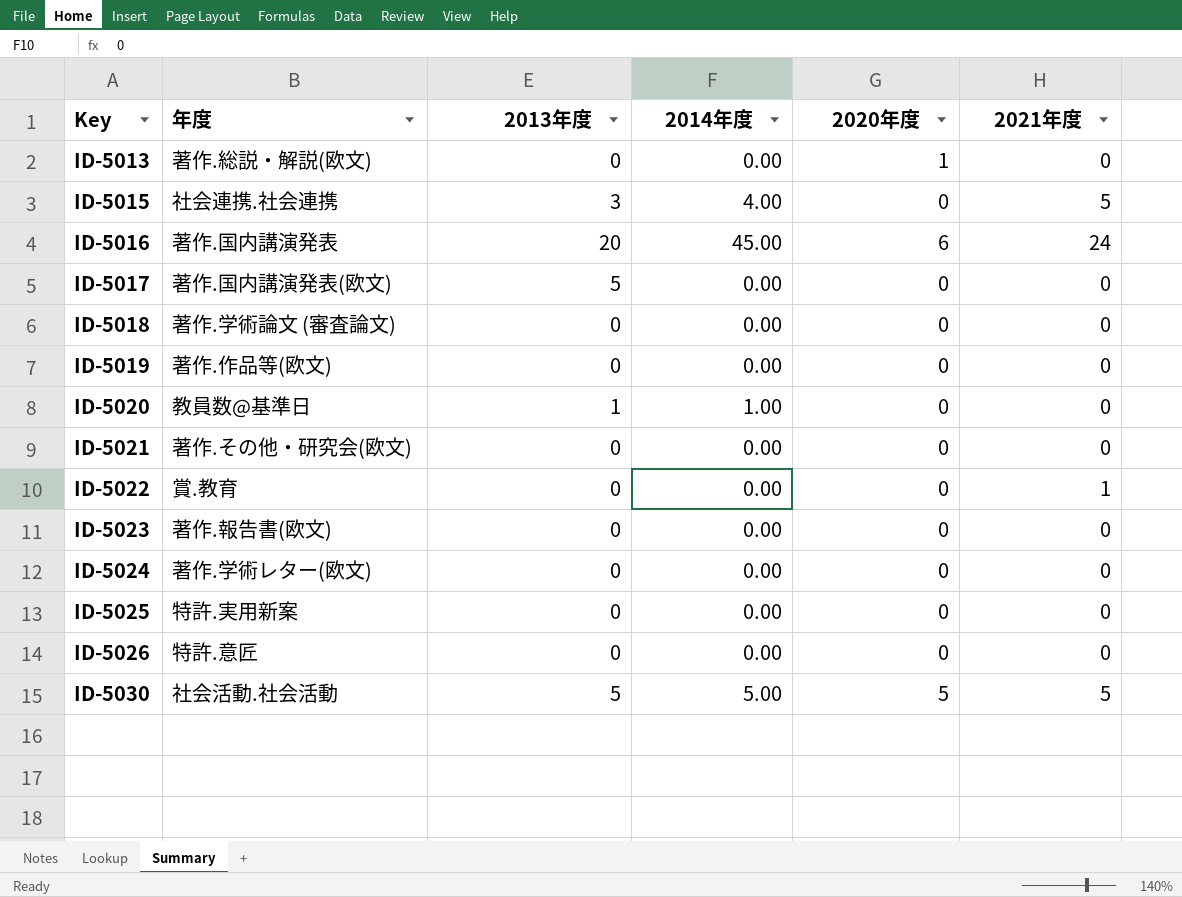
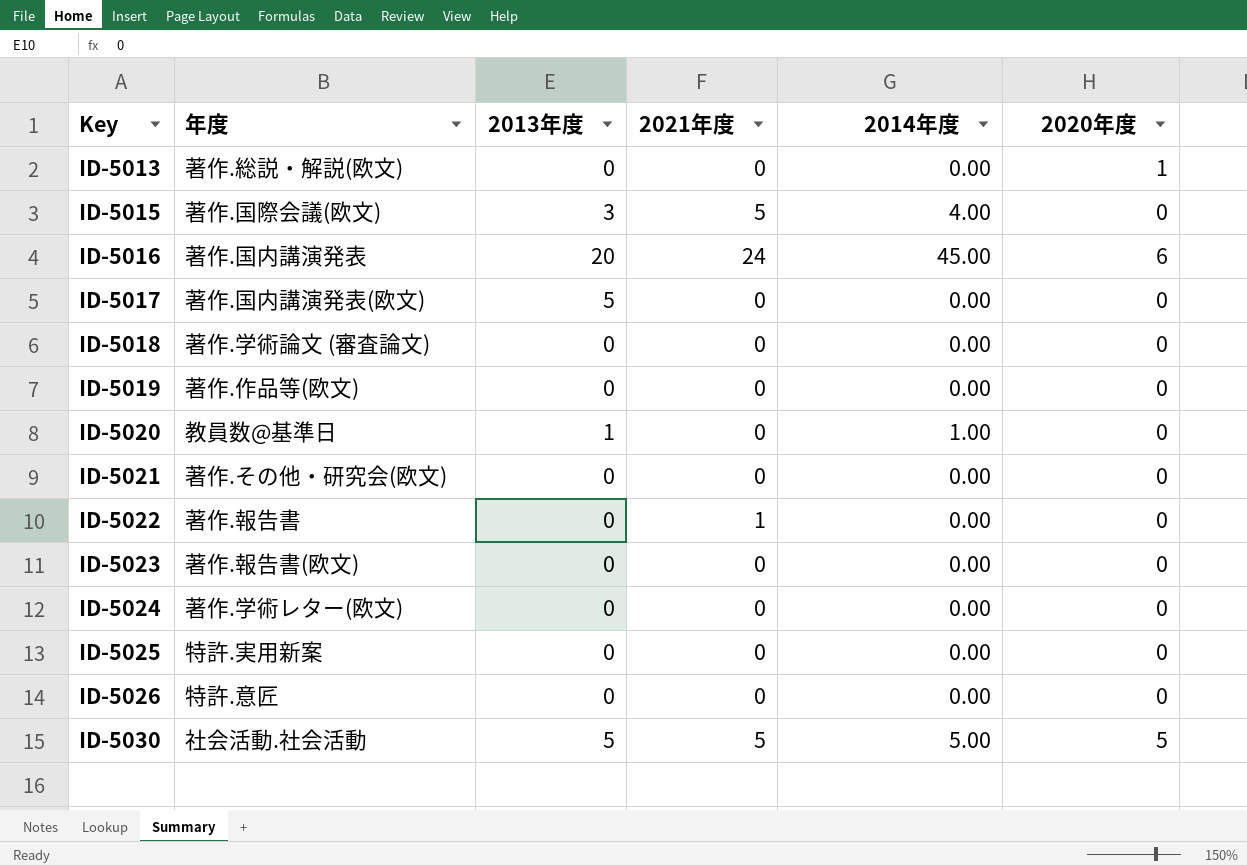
column 2021年度 | position: 6 -> 4
ID-5015 | 年度: 社会連携.社会連携 -> 著作.国際会議(欧文)
ID-5022 | 年度: 賞.教育 -> 著作.報告書

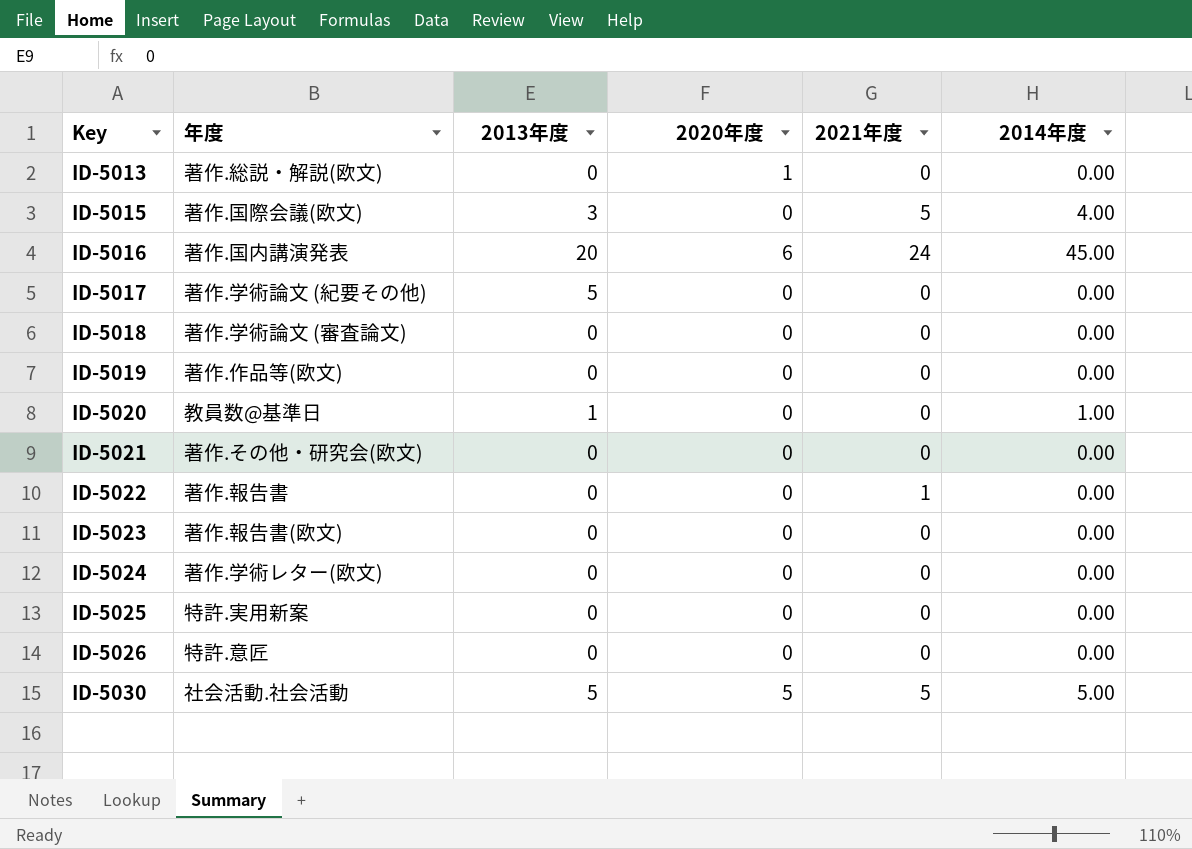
column 2020年度 | position: 6 -> 4
ID-5017 | 年度: 著作.国内講演発表(欧文) -> 著作.学術論文 (紀要その他)

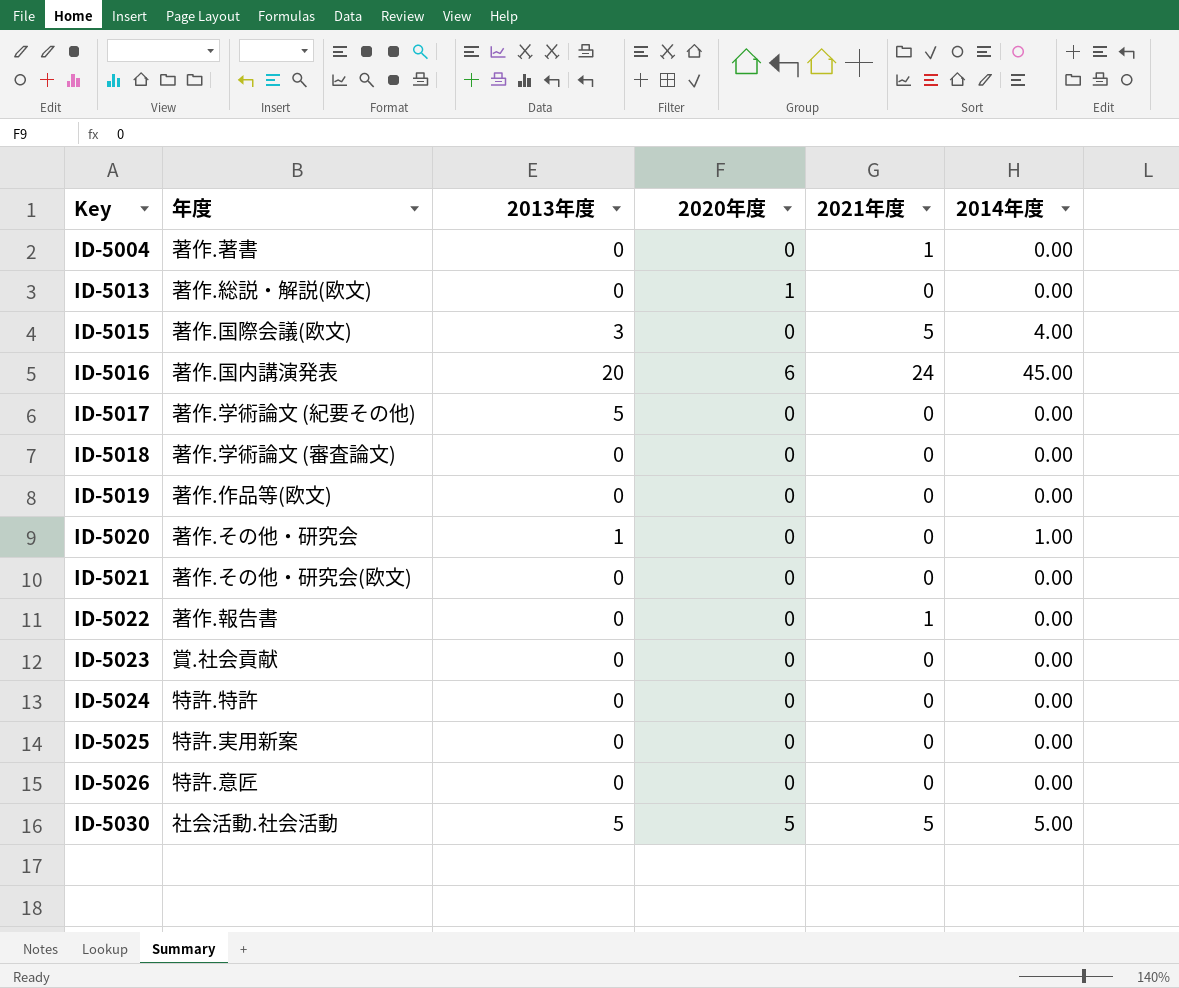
row ID-5004: none -> 著作.著書 | 0 | 0 | 1 | 0.00
ID-5020 | 年度: 教員数@基準日 -> 著作.その他・研究会
ID-5023 | 年度: 著作.報告書(欧文) -> 賞.社会貢献
ID-5024 | 年度: 著作.学術レター(欧文) -> 特許.特許

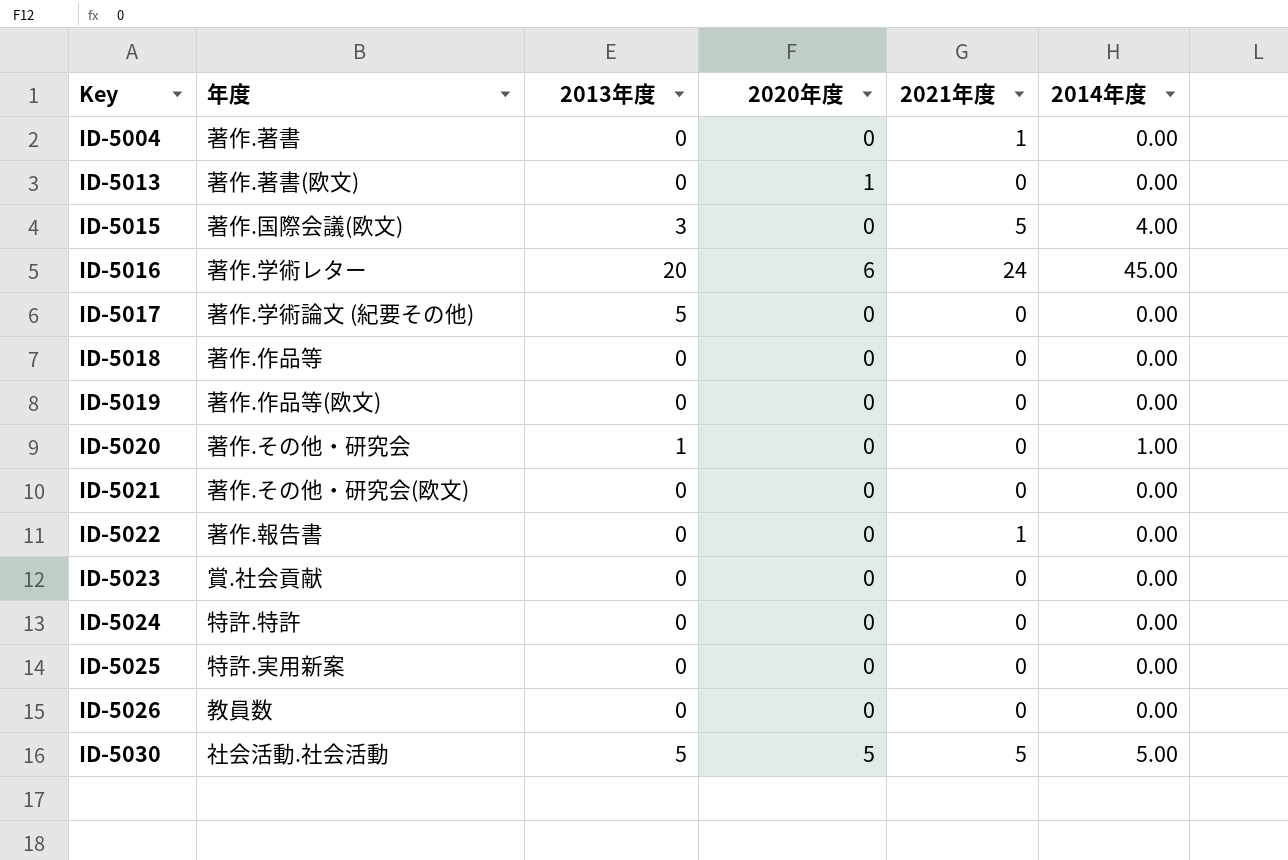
ID-5013 | 年度: 著作.総説・解説(欧文) -> 著作.著書(欧文)
ID-5016 | 年度: 著作.国内講演発表 -> 著作.学術レター
ID-5018 | 年度: 著作.学術論文 (審査論文) -> 著作.作品等
ID-5026 | 年度: 特許.意匠 -> 教員数

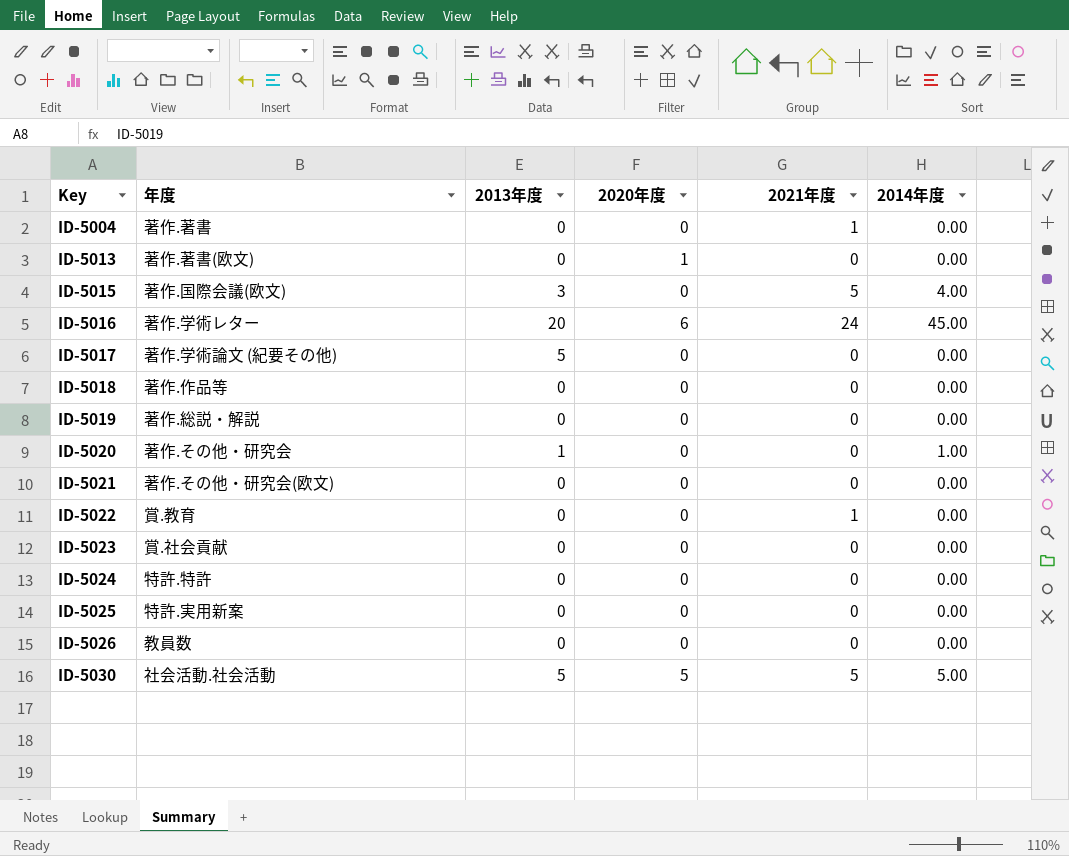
ID-5019 | 年度: 著作.作品等(欧文) -> 著作.総説・解説
ID-5022 | 年度: 著作.報告書 -> 賞.教育

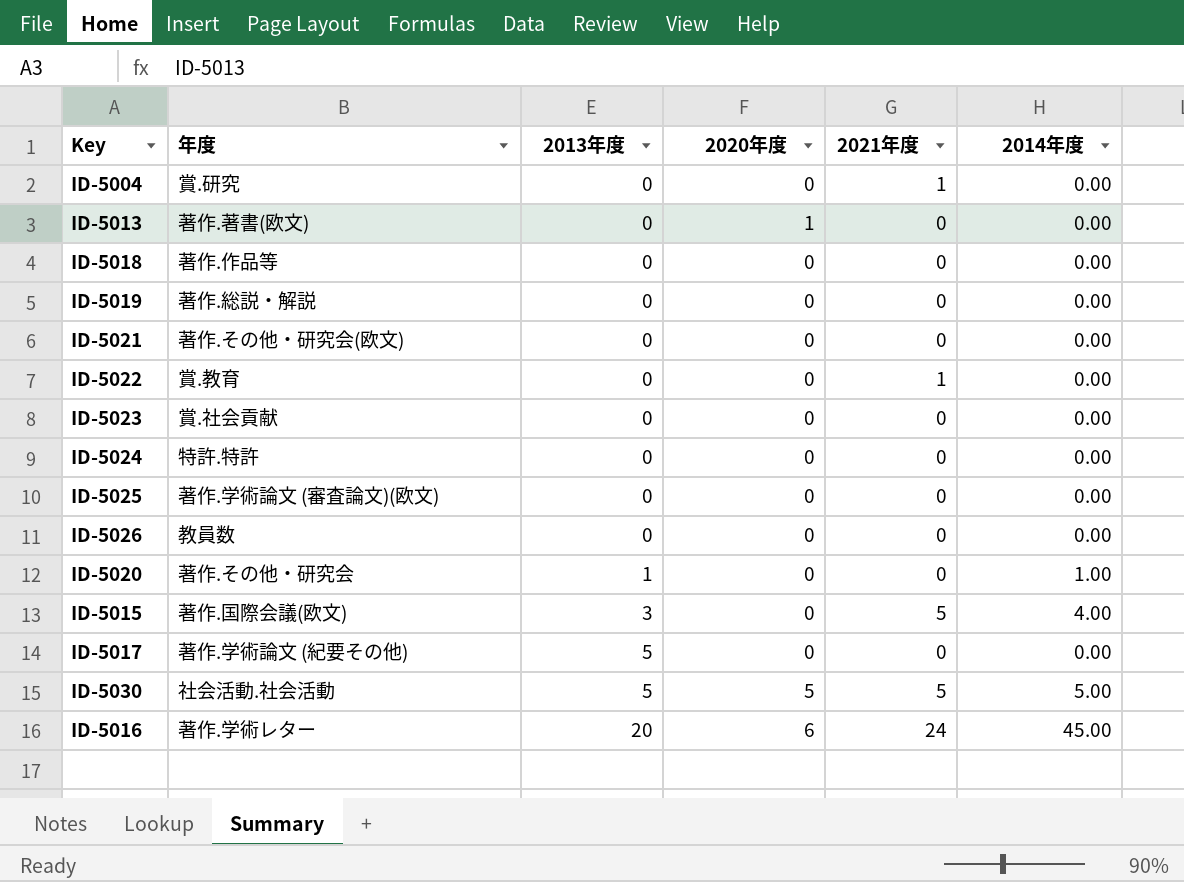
row order: Key ascending -> 2013年度 ascending
ID-5004 | 年度: 著作.著書 -> 賞.研究
ID-5025 | 年度: 特許.実用新案 -> 著作.学術論文 (審査論文)(欧文)

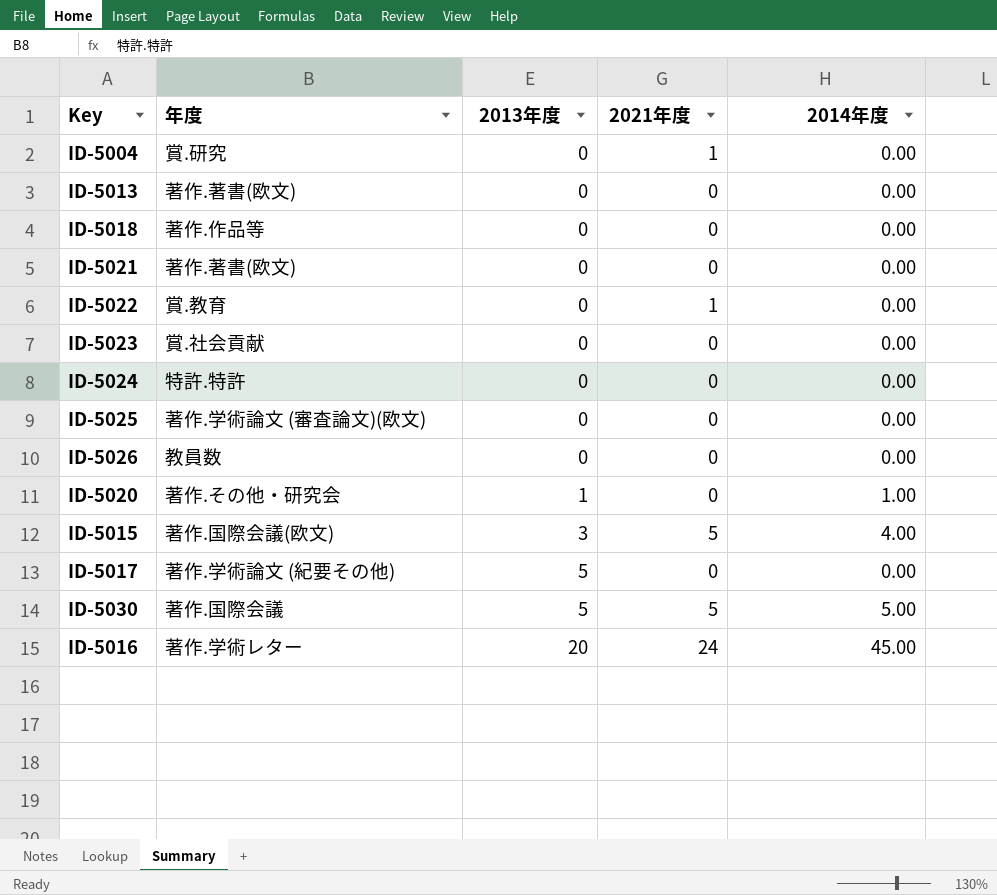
column 2020年度 | position: 4 -> none
row ID-5019: 著作.総説・解説 | 0 | 0 | 0 | 0.00 -> none
ID-5021 | 年度: 著作.その他・研究会(欧文) -> 著作.著書(欧文)
ID-5030 | 年度: 社会活動.社会活動 -> 著作.国際会議

